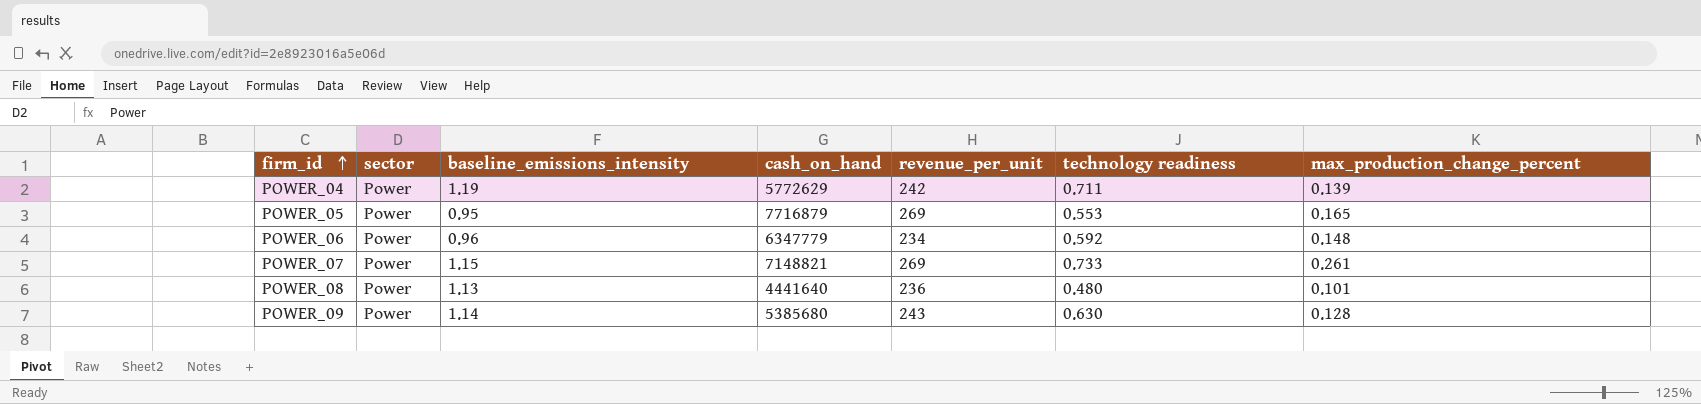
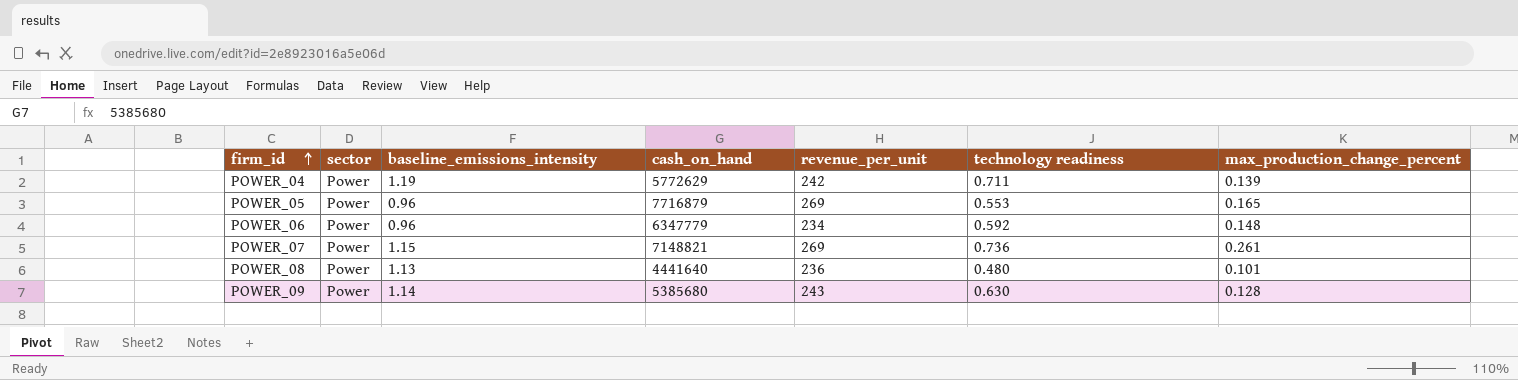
POWER_05 | baseline_emissions_intensity: 0.95 -> 0.96
POWER_07 | technology readiness: 0.733 -> 0.736

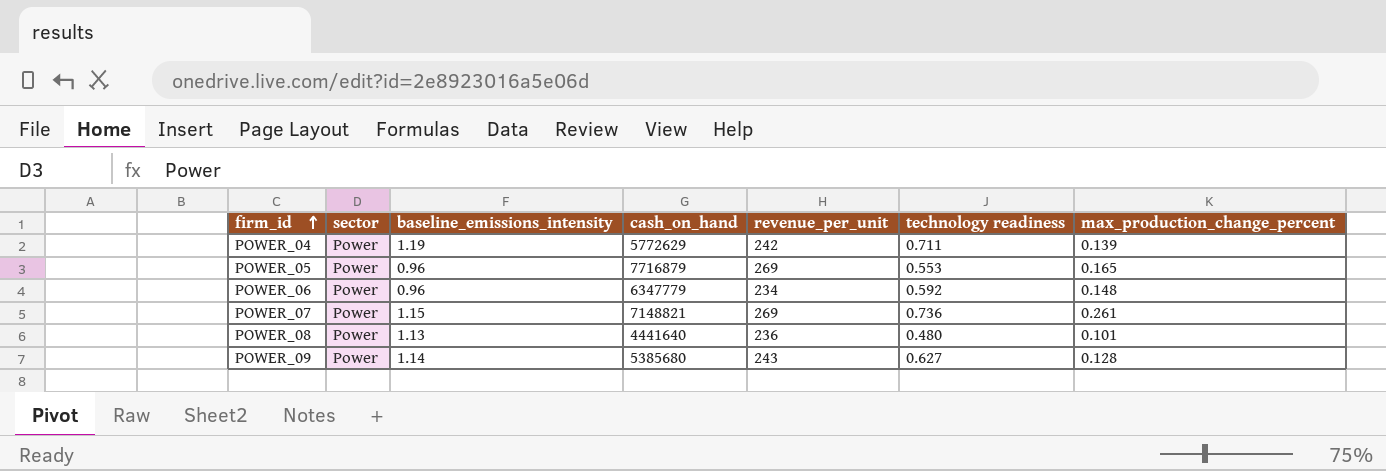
POWER_09 | technology readiness: 0.630 -> 0.627

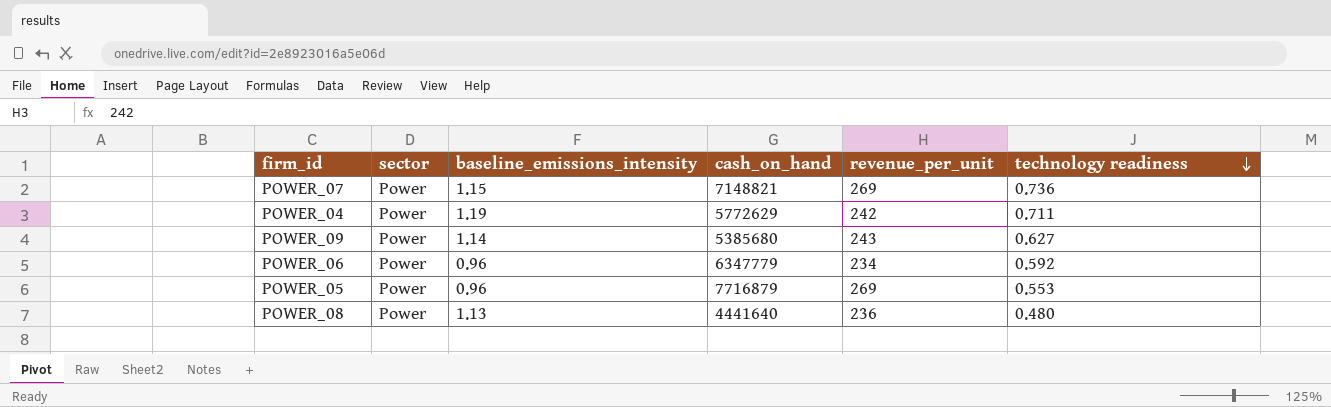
row order: firm_id ascending -> technology readiness descending
column max_production_change_percent | position: 7 -> none

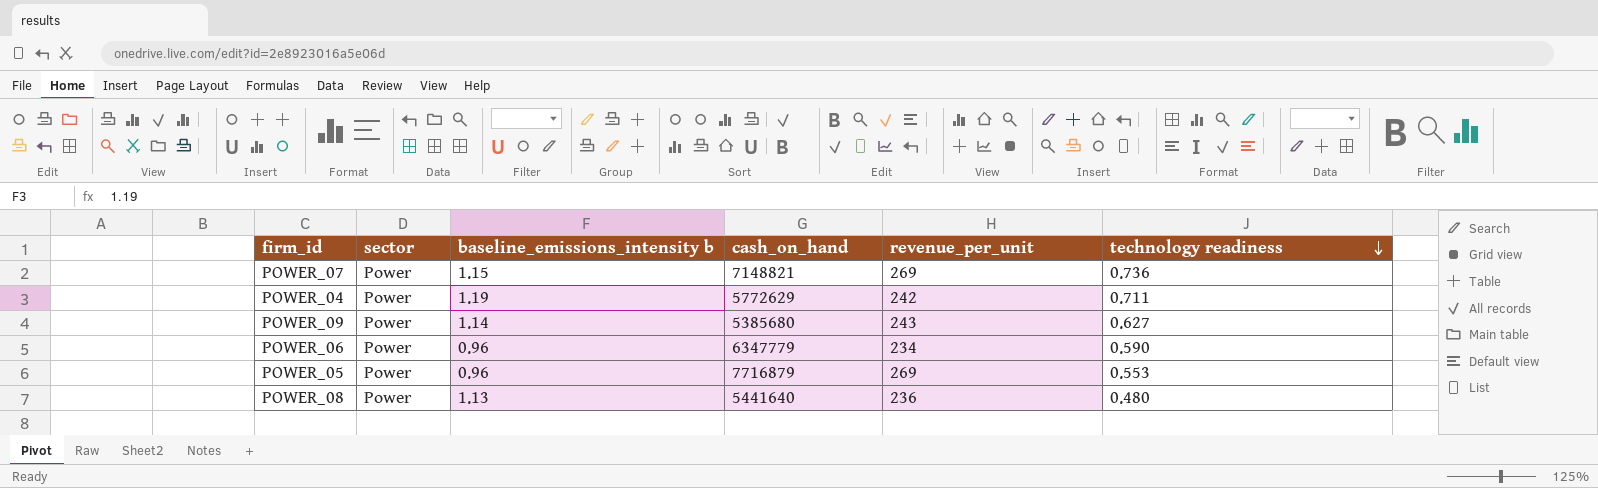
column name: baseline_emissions_intensity -> baseline_emissions_intensity b
POWER_06 | technology readiness: 0.592 -> 0.590
POWER_08 | cash_on_hand: 4441640 -> 5441640

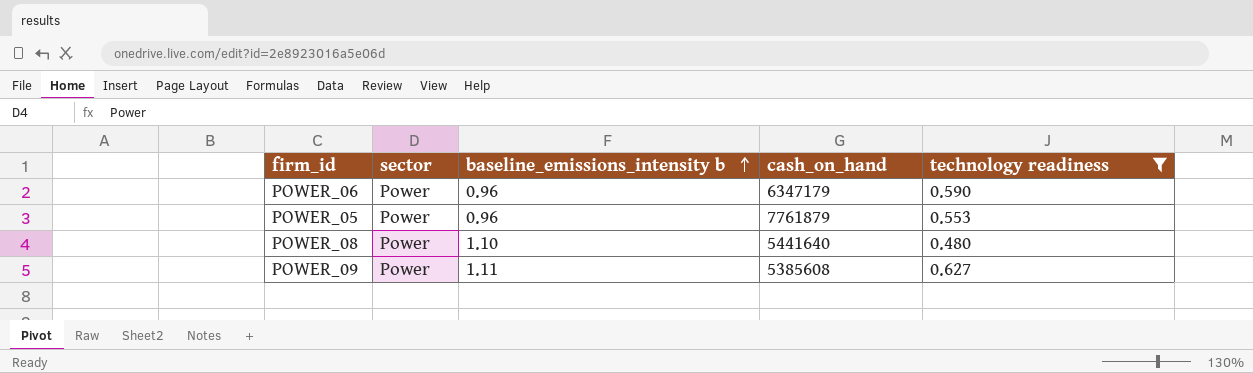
filter: none -> technology readiness <= 0.627
row order: technology readiness descending -> baseline_emissions_intensity b ascending
column revenue_per_unit | position: 5 -> none
POWER_06 | cash_on_hand: 6347779 -> 6347179
POWER_05 | cash_on_hand: 7716879 -> 7761879
POWER_08 | baseline_emissions_intensity b: 1.13 -> 1.10
POWER_09 | baseline_emissions_intensity b: 1.14 -> 1.11
POWER_09 | cash_on_hand: 5385680 -> 5385608

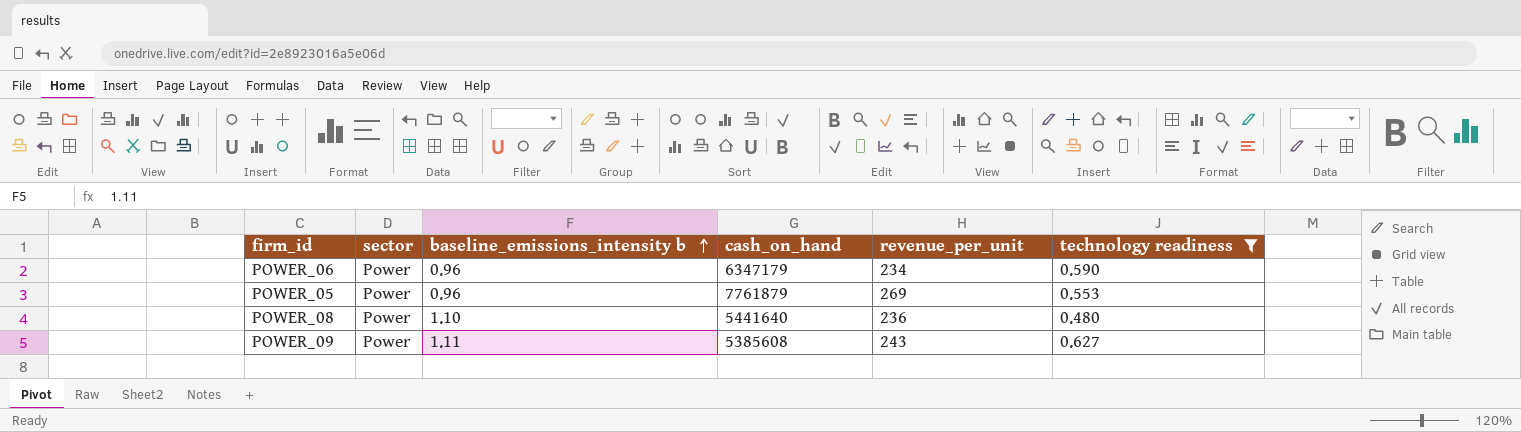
column revenue_per_unit | position: none -> 5

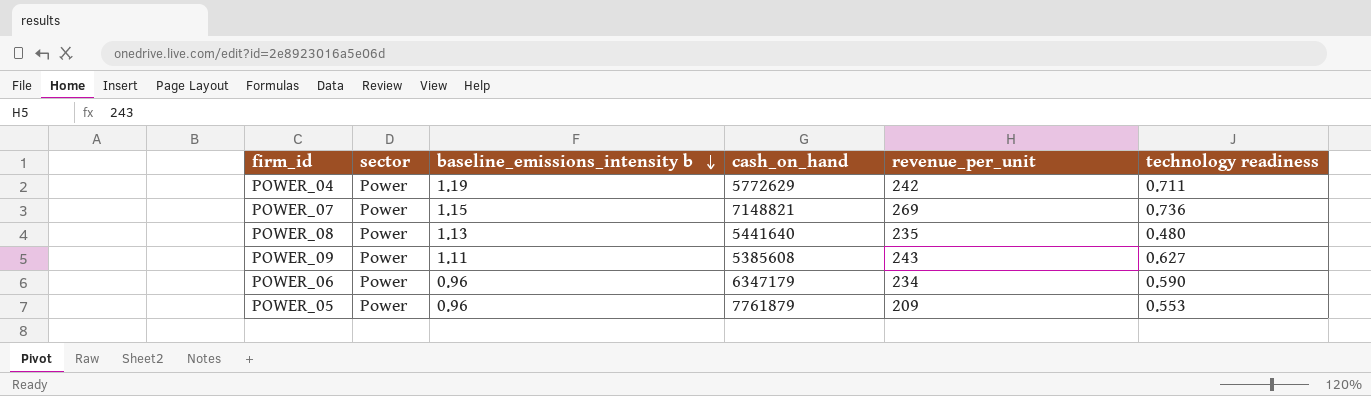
filter: technology readiness <= 0.627 -> none
row order: baseline_emissions_intensity b ascending -> baseline_emissions_intensity b descending
POWER_08 | baseline_emissions_intensity b: 1.10 -> 1.13
POWER_08 | revenue_per_unit: 236 -> 235
POWER_05 | revenue_per_unit: 269 -> 209

